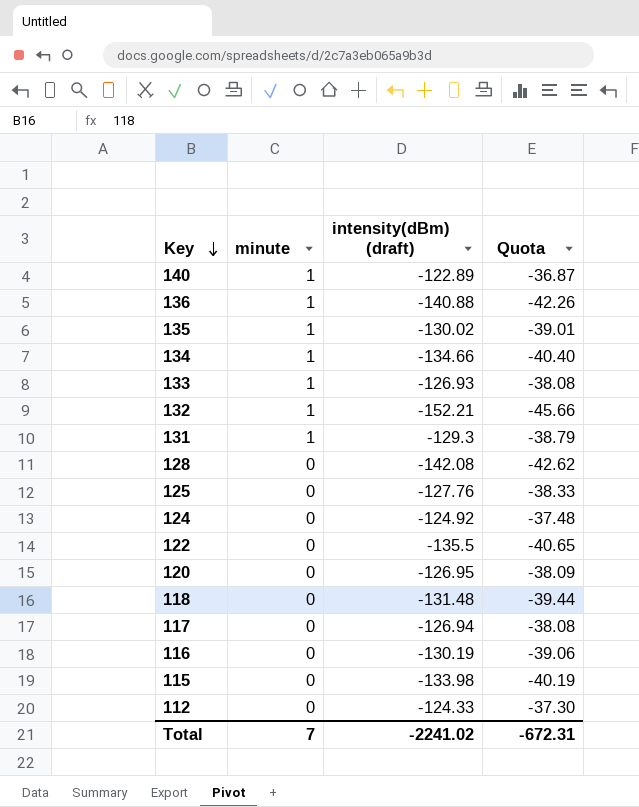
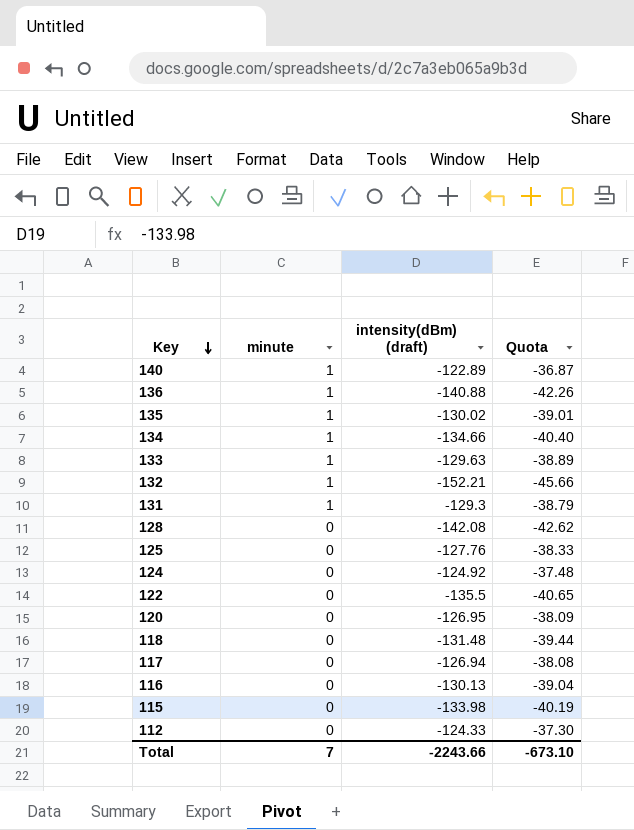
133 | intensity(dBm) (draft): -126.93 -> -129.63
133 | Quota: -38.08 -> -38.89
116 | intensity(dBm) (draft): -130.19 -> -130.13
116 | Quota: -39.06 -> -39.04
Total | intensity(dBm) (draft): -2241.02 -> -2243.66
Total | Quota: -672.31 -> -673.10

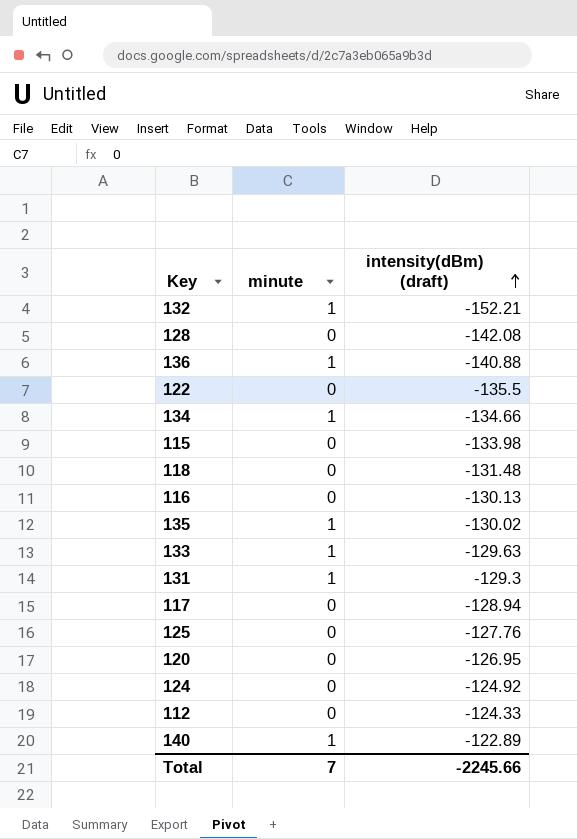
row order: Key descending -> intensity(dBm) (draft) ascending
column Quota | formula: [intensity(dBm) (draft)] * 0.3 -> none
117 | intensity(dBm) (draft): -126.94 -> -128.94
Total | intensity(dBm) (draft): -2243.66 -> -2245.66

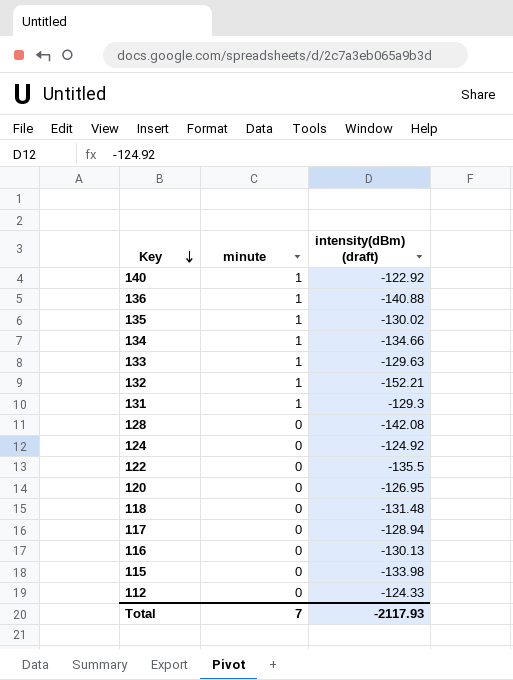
row order: intensity(dBm) (draft) ascending -> Key descending
row 125: 0 | -127.76 -> none
140 | intensity(dBm) (draft): -122.89 -> -122.92
Total | intensity(dBm) (draft): -2245.66 -> -2117.93

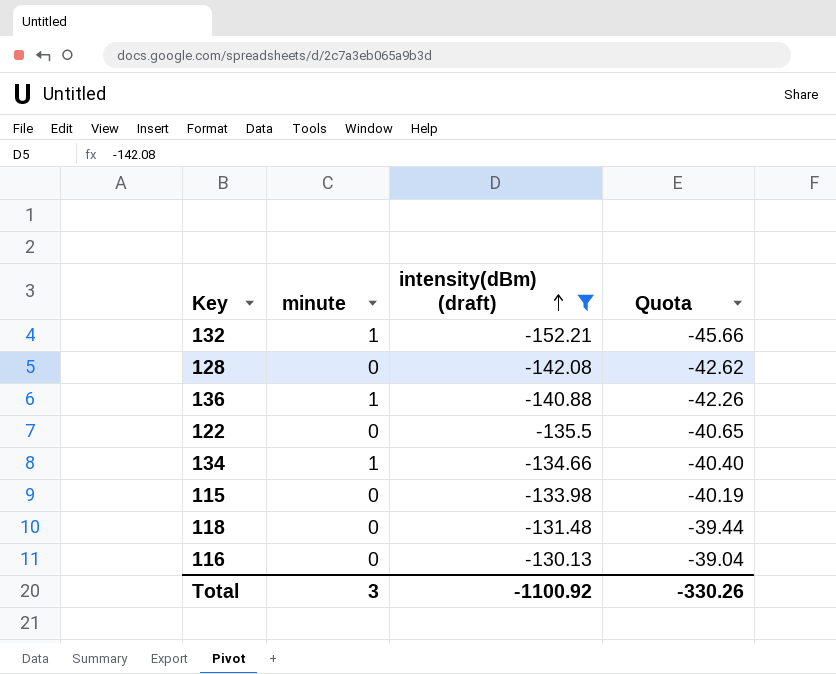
filter: none -> intensity(dBm) (draft) <= -130.13
row order: Key descending -> intensity(dBm) (draft) ascending
column Quota | formula: none -> [intensity(dBm) (draft)] * 0.3
Total | minute: 7 -> 3
Total | intensity(dBm) (draft): -2117.93 -> -1100.92

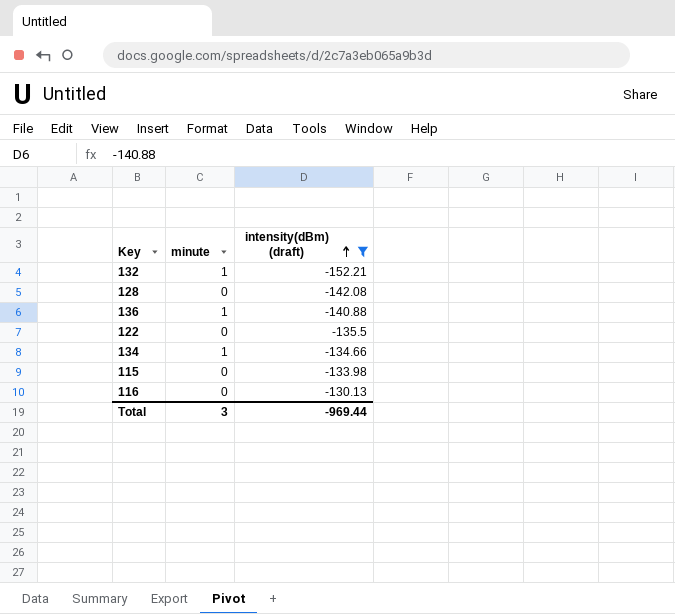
column Quota | formula: [intensity(dBm) (draft)] * 0.3 -> none
row 118: 0 | -131.48 | -39.44 -> none
Total | intensity(dBm) (draft): -1100.92 -> -969.44

